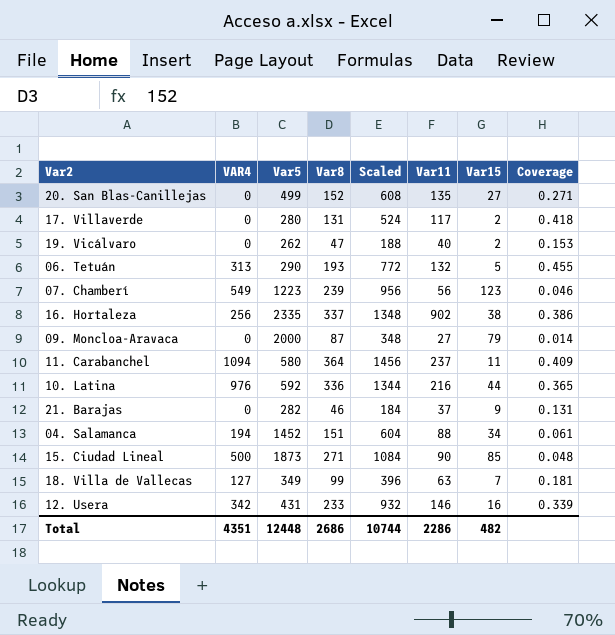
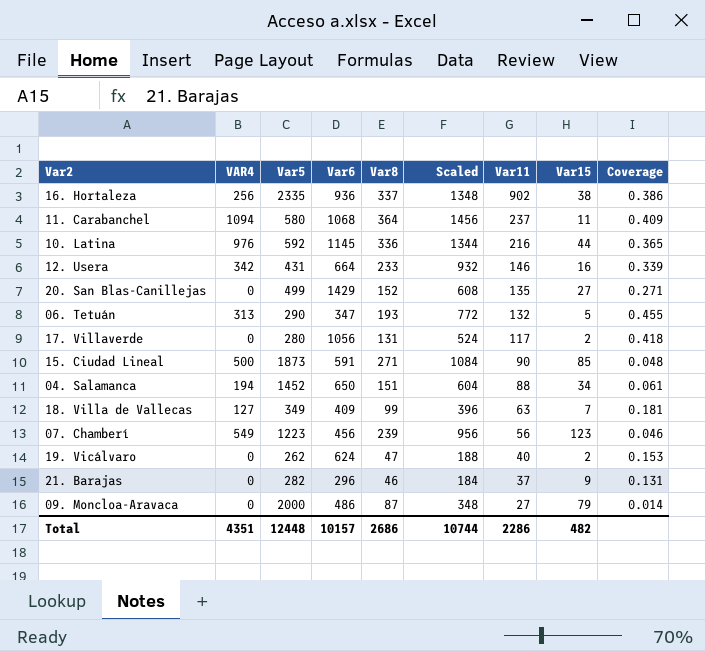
row order: none -> Var11 descending
column Var6 | position: none -> 4

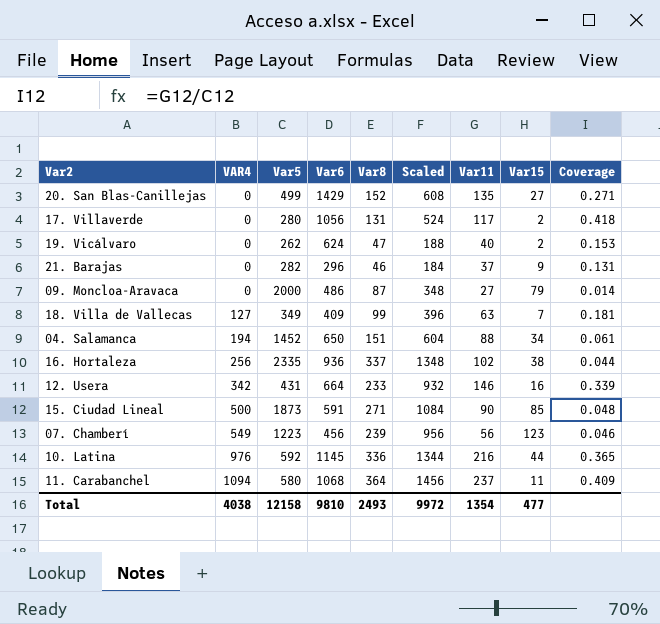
row order: Var11 descending -> VAR4 ascending
row 06. Tetuán: 313 | 290 | 347 | 193 | 772 | 132 | 5 | 0.455 -> none
16. Hortaleza | Var11: 902 -> 102
16. Hortaleza | Coverage: 0.386 -> 0.044
Total | VAR4: 4351 -> 4038
Total | Var5: 12448 -> 12158
Total | Var6: 10157 -> 9810
Total | Var8: 2686 -> 2493
Total | Scaled: 10744 -> 9972
Total | Var11: 2286 -> 1354
Total | Var15: 482 -> 477

